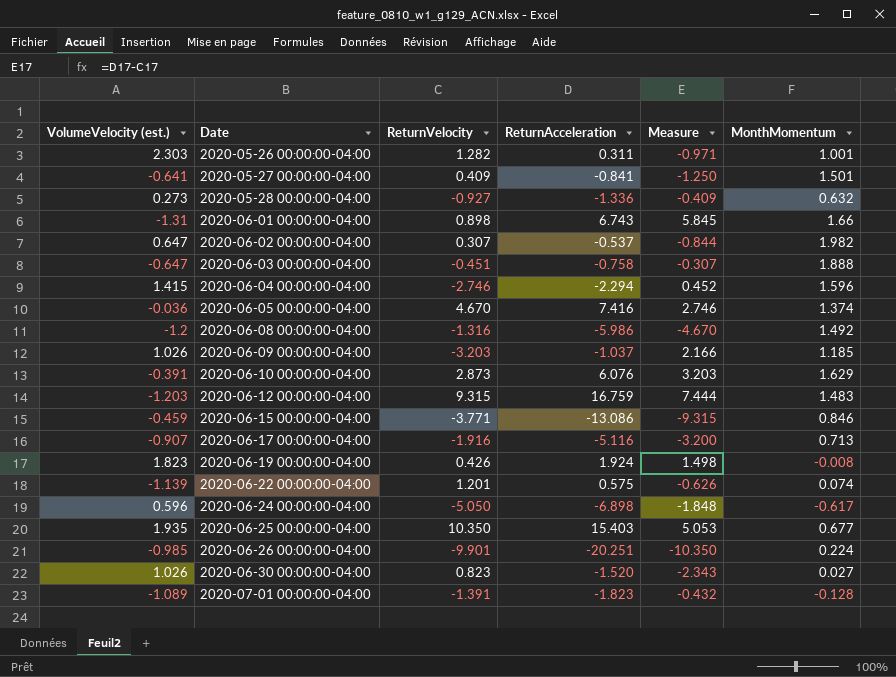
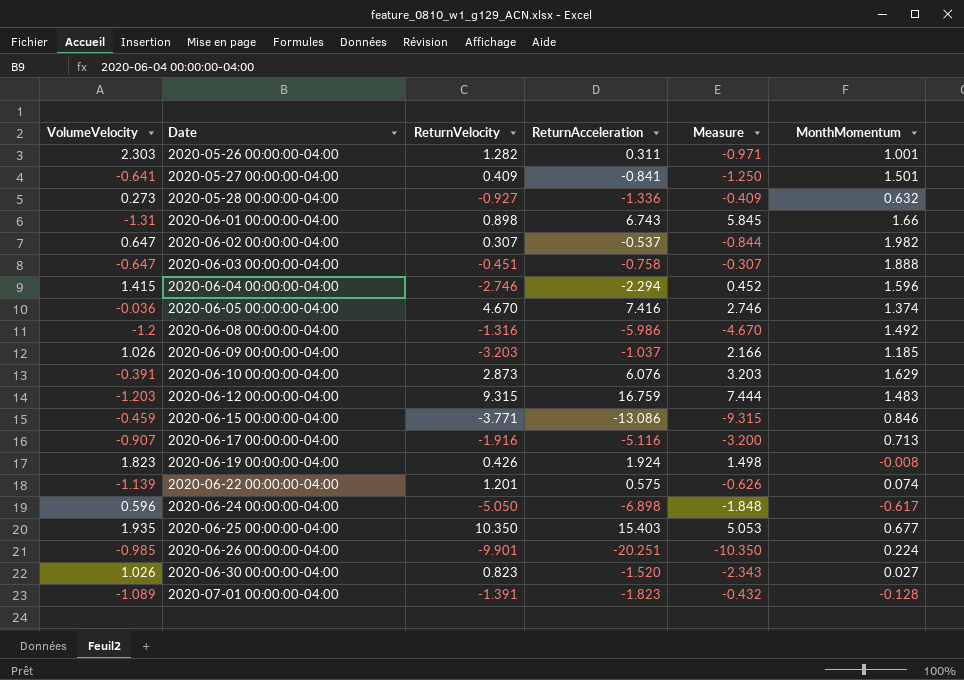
column name: VolumeVelocity (est.) -> VolumeVelocity

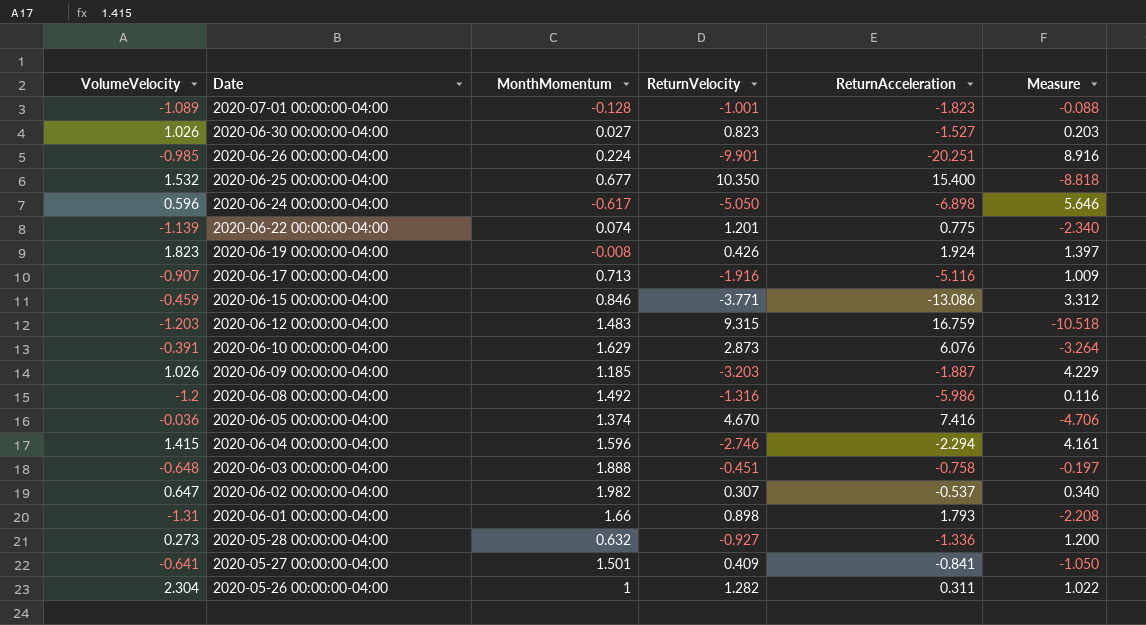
row order: Date ascending -> Date descending
column MonthMomentum | position: 6 -> 3
column Measure | formula: [ReturnAcceleration] - [ReturnVelocity] -> [VolumeVelocity] - [ReturnVelocity]
2020-07-01 00:00:00-04:00 | ReturnVelocity: -1.391 -> -1.001
2020-06-30 00:00:00-04:00 | ReturnAcceleration: -1.520 -> -1.527
2020-06-25 00:00:00-04:00 | VolumeVelocity: 1.935 -> 1.532
2020-06-25 00:00:00-04:00 | ReturnAcceleration: 15.403 -> 15.400
2020-06-22 00:00:00-04:00 | ReturnAcceleration: 0.575 -> 0.775
2020-06-09 00:00:00-04:00 | ReturnAcceleration: -1.037 -> -1.887
2020-06-03 00:00:00-04:00 | VolumeVelocity: -0.647 -> -0.648
2020-06-01 00:00:00-04:00 | ReturnAcceleration: 6.743 -> 1.793
2020-05-26 00:00:00-04:00 | VolumeVelocity: 2.303 -> 2.304
2020-05-26 00:00:00-04:00 | MonthMomentum: 1.001 -> 1

